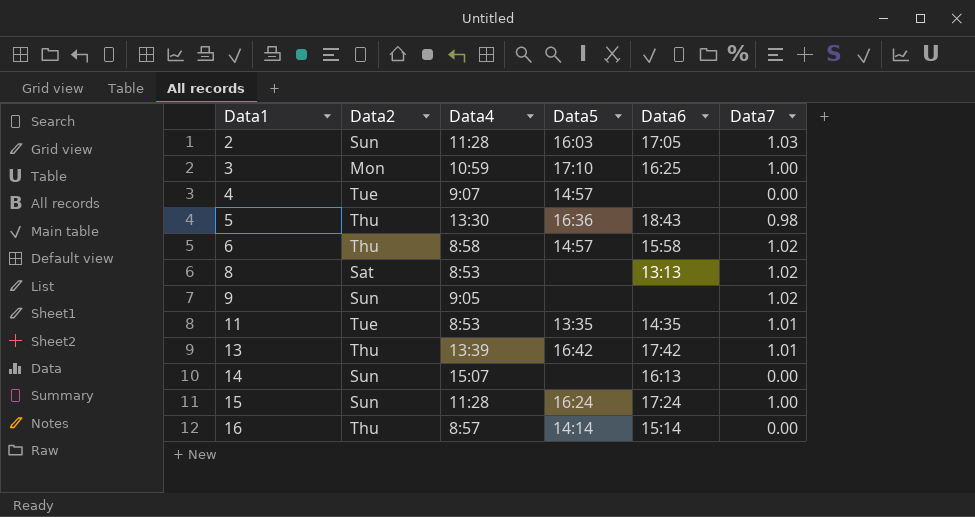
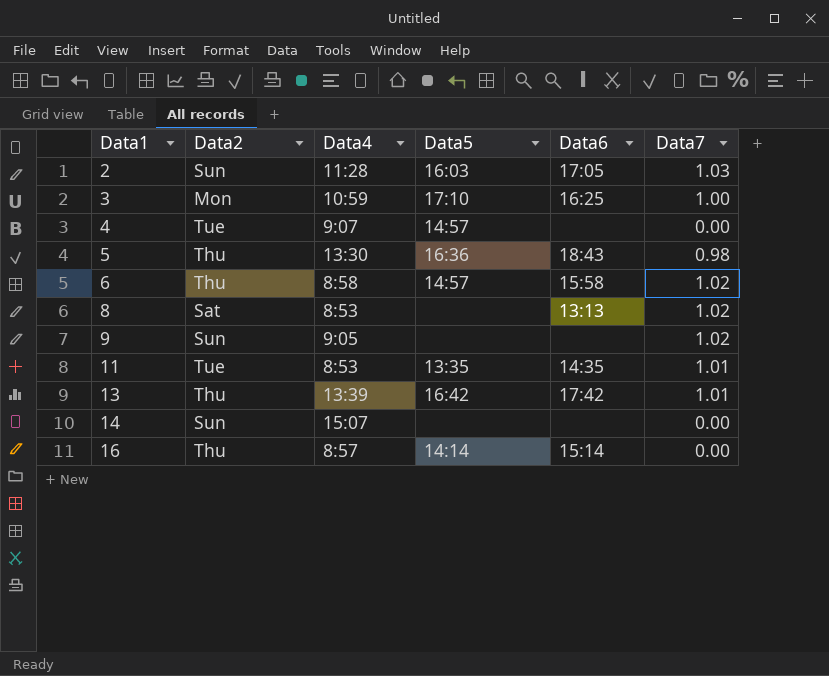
row 15: Sun | 11:28 | 16:24 | 17:24 | 1.00 -> none
14 | Data6: 16:13 -> none

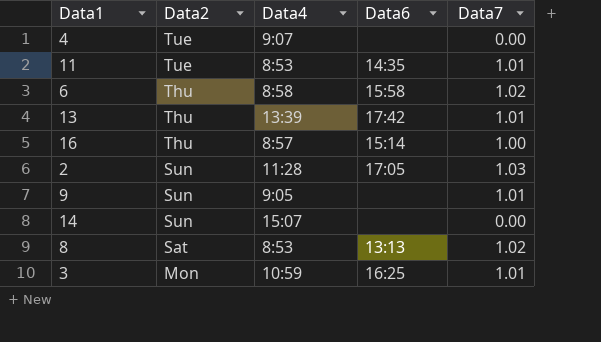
row order: Data1 ascending -> Data2 descending
column Data5 | position: 4 -> none
row 5: Thu | 13:30 | 16:36 | 18:43 | 0.98 -> none
16 | Data7: 0.00 -> 1.00
9 | Data7: 1.02 -> 1.01
3 | Data7: 1.00 -> 1.01

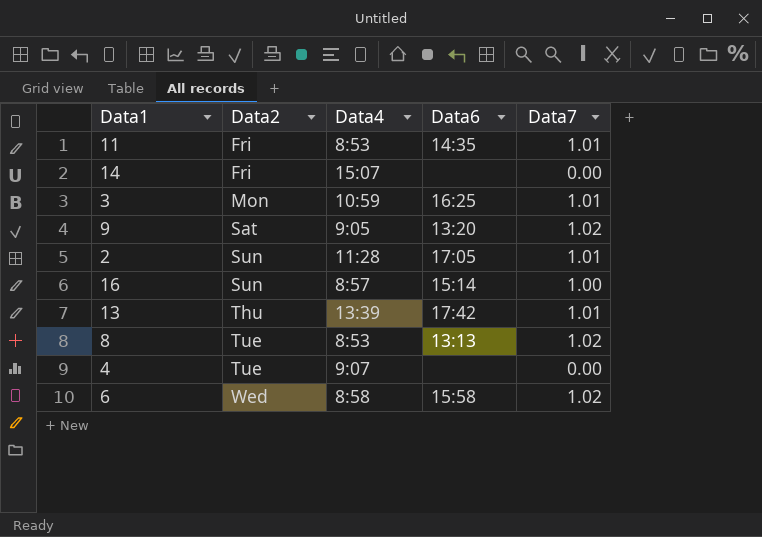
row order: Data2 descending -> Data2 ascending
11 | Data2: Tue -> Fri
14 | Data2: Sun -> Fri
9 | Data2: Sun -> Sat
9 | Data6: none -> 13:20
9 | Data7: 1.01 -> 1.02
2 | Data7: 1.03 -> 1.01
16 | Data2: Thu -> Sun
8 | Data2: Sat -> Tue
6 | Data2: Thu -> Wed

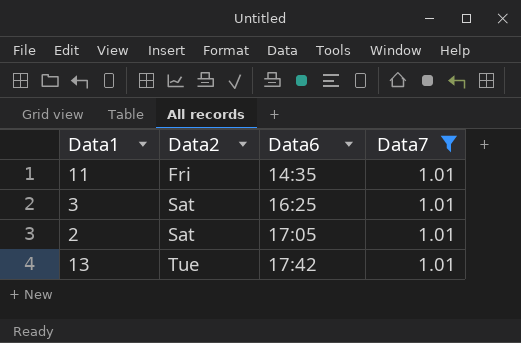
filter: none -> Data7 = 1.01
column Data4 | position: 3 -> none
3 | Data2: Mon -> Sat
2 | Data2: Sun -> Sat
13 | Data2: Thu -> Tue

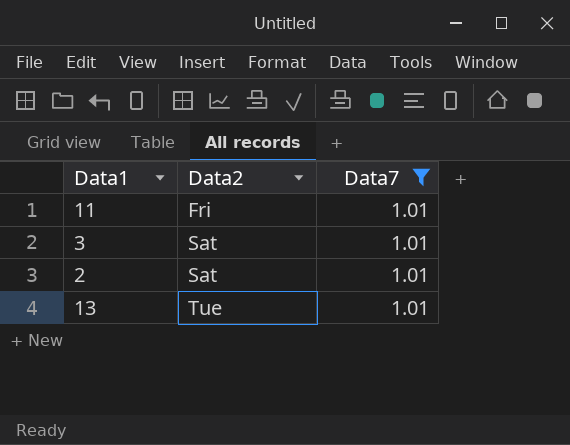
column Data6 | position: 3 -> none

